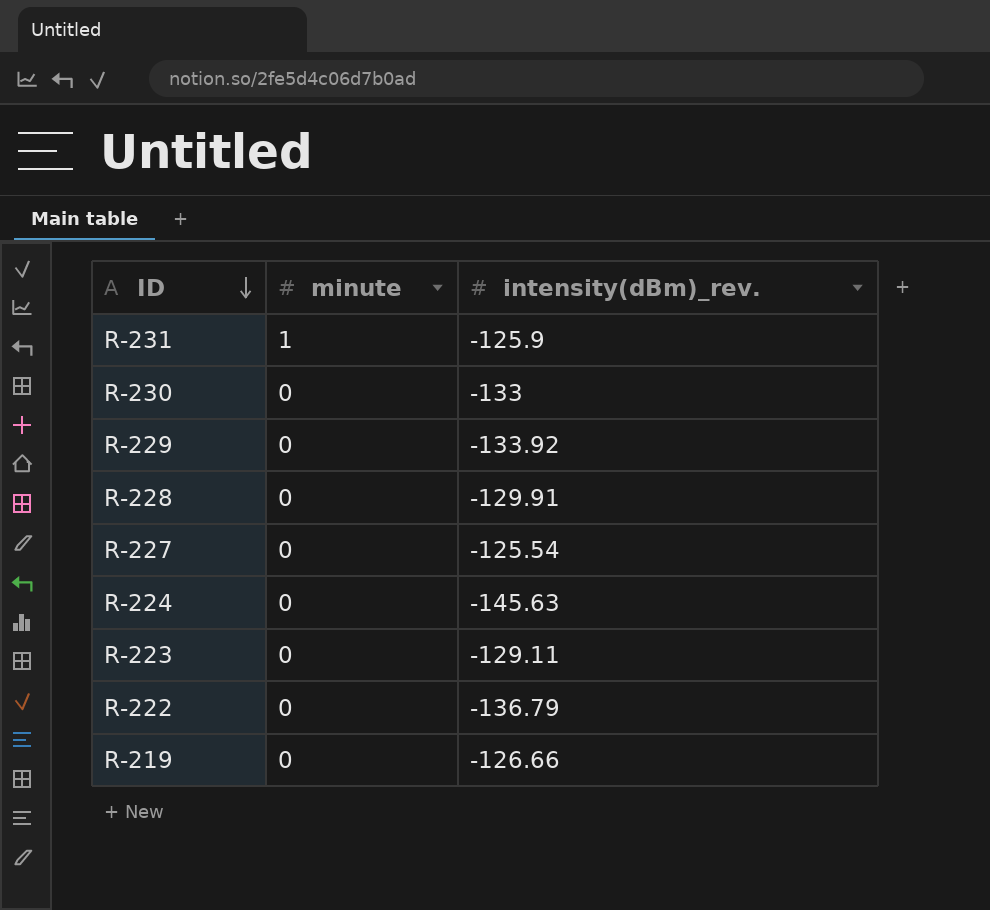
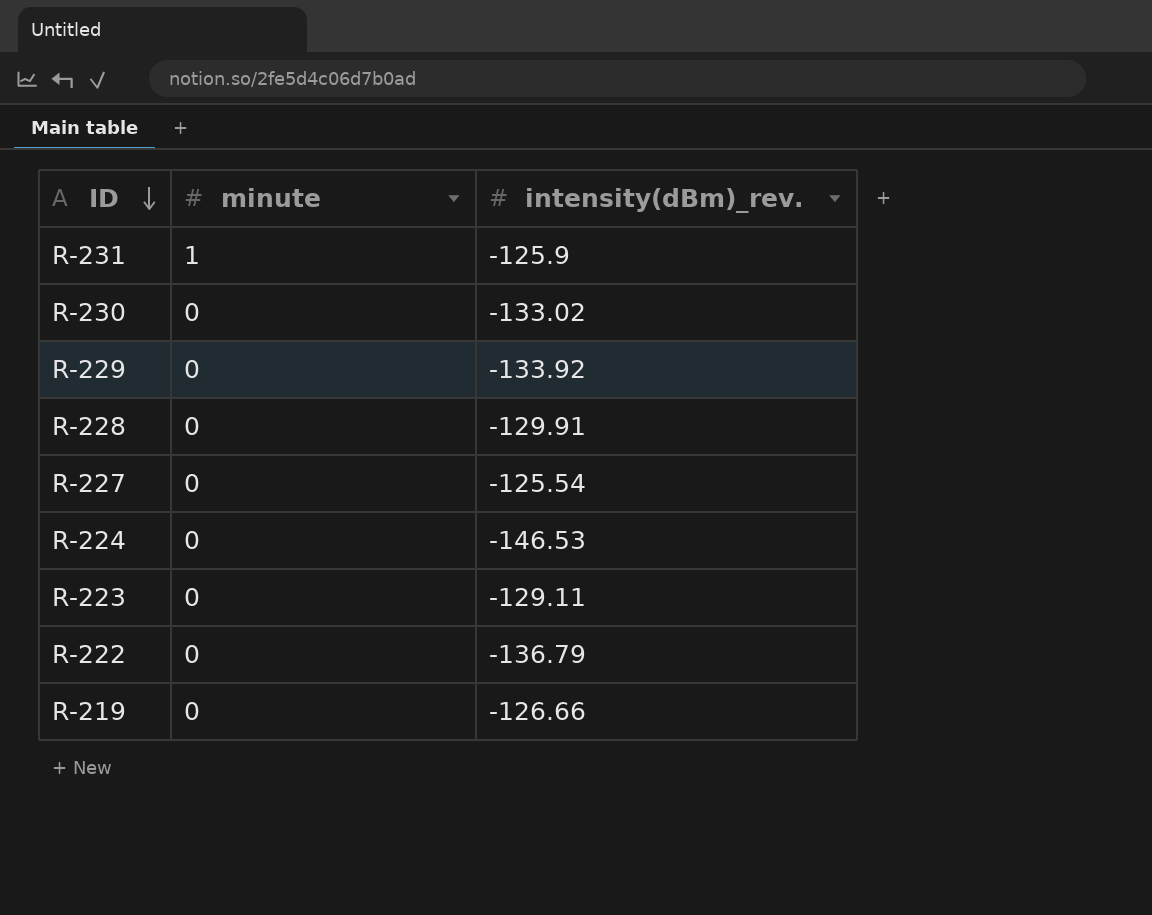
R-230 | intensity(dBm)_rev.: -133 -> -133.02
R-224 | intensity(dBm)_rev.: -145.63 -> -146.53

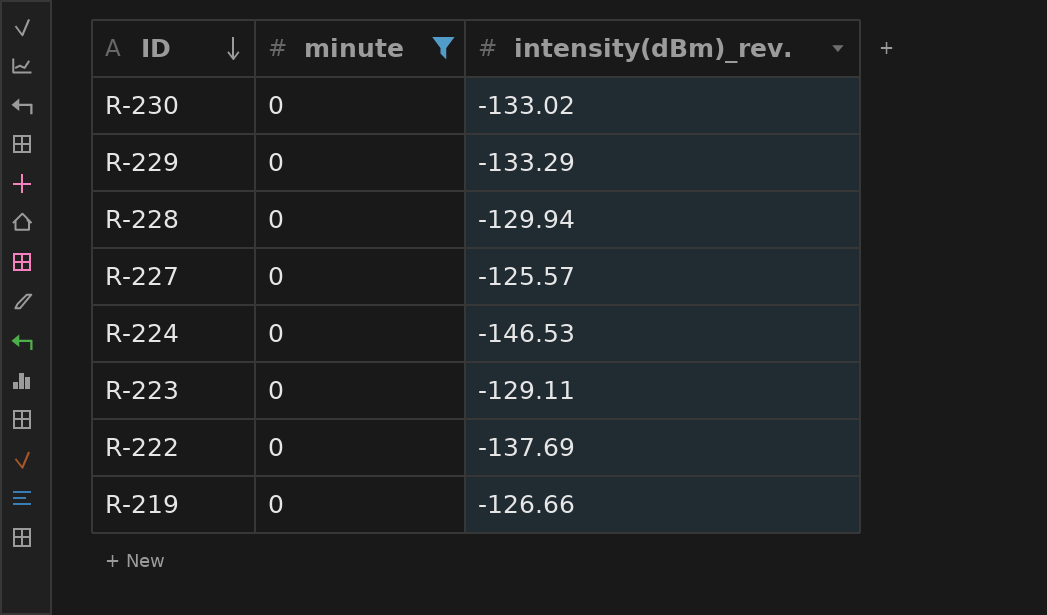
filter: none -> minute = 0
R-229 | intensity(dBm)_rev.: -133.92 -> -133.29
R-228 | intensity(dBm)_rev.: -129.91 -> -129.94
R-227 | intensity(dBm)_rev.: -125.54 -> -125.57
R-222 | intensity(dBm)_rev.: -136.79 -> -137.69

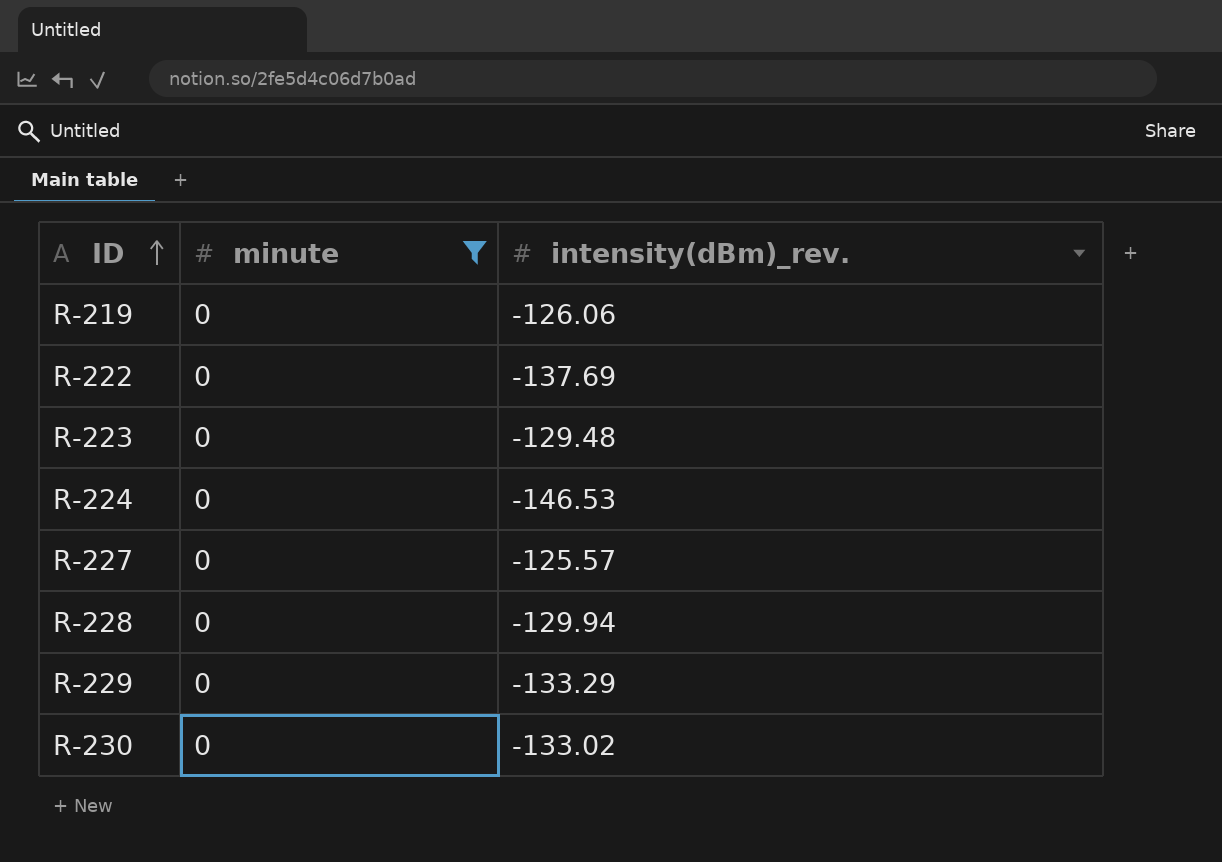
row order: ID descending -> ID ascending
R-219 | intensity(dBm)_rev.: -126.66 -> -126.06
R-223 | intensity(dBm)_rev.: -129.11 -> -129.48

